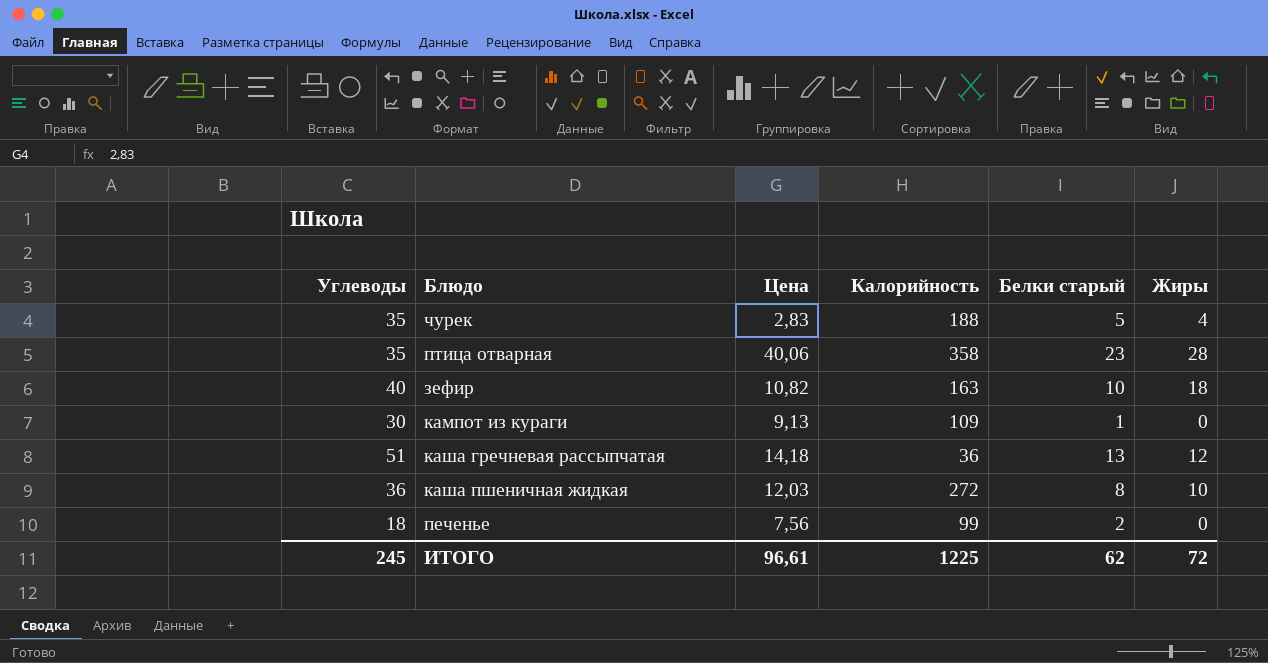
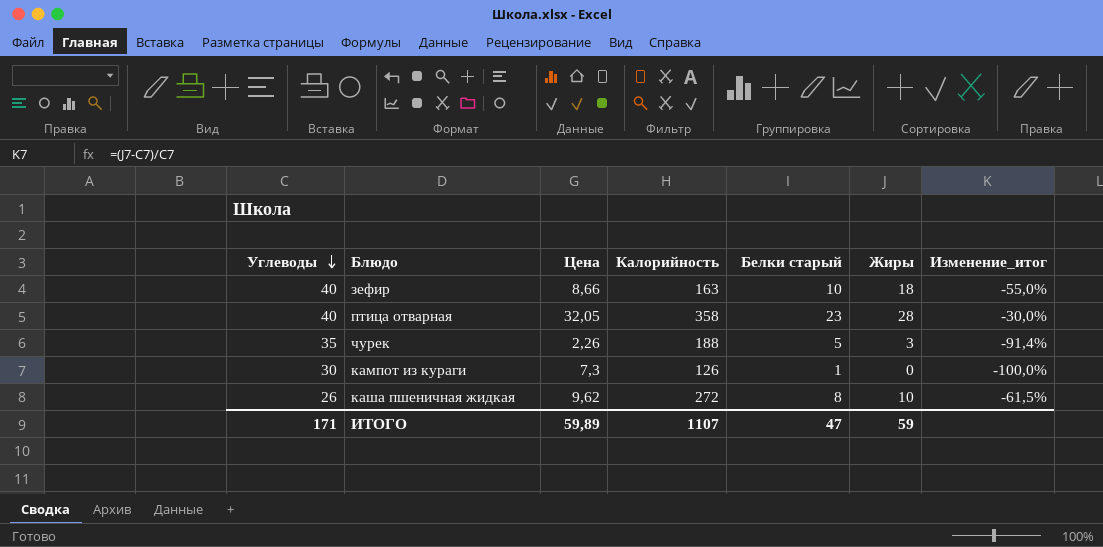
row order: none -> Углеводы descending
column Изменение_итог | formula: none -> ([Жиры] - [Углеводы]) / [Углеводы]
row каша гречневая рассыпчатая: 51 | 14,18 | 36 | 13 | 12 -> none
row печенье: 18 | 7,56 | 99 | 2 | 0 -> none
зефир | Цена: 10,82 -> 8,66
птица отварная | Углеводы: 35 -> 40
птица отварная | Цена: 40,06 -> 32,05
чурек | Цена: 2,83 -> 2,26
чурек | Жиры: 4 -> 3
кампот из кураги | Цена: 9,13 -> 7,3
кампот из кураги | Калорийность: 109 -> 126
каша пшеничная жидкая | Углеводы: 36 -> 26
каша пшеничная жидкая | Цена: 12,03 -> 9,62
ИТОГО | Углеводы: 245 -> 171
ИТОГО | Цена: 96,61 -> 59,89
ИТОГО | Калорийность: 1225 -> 1107
ИТОГО | Белки старый: 62 -> 47
ИТОГО | Жиры: 72 -> 59

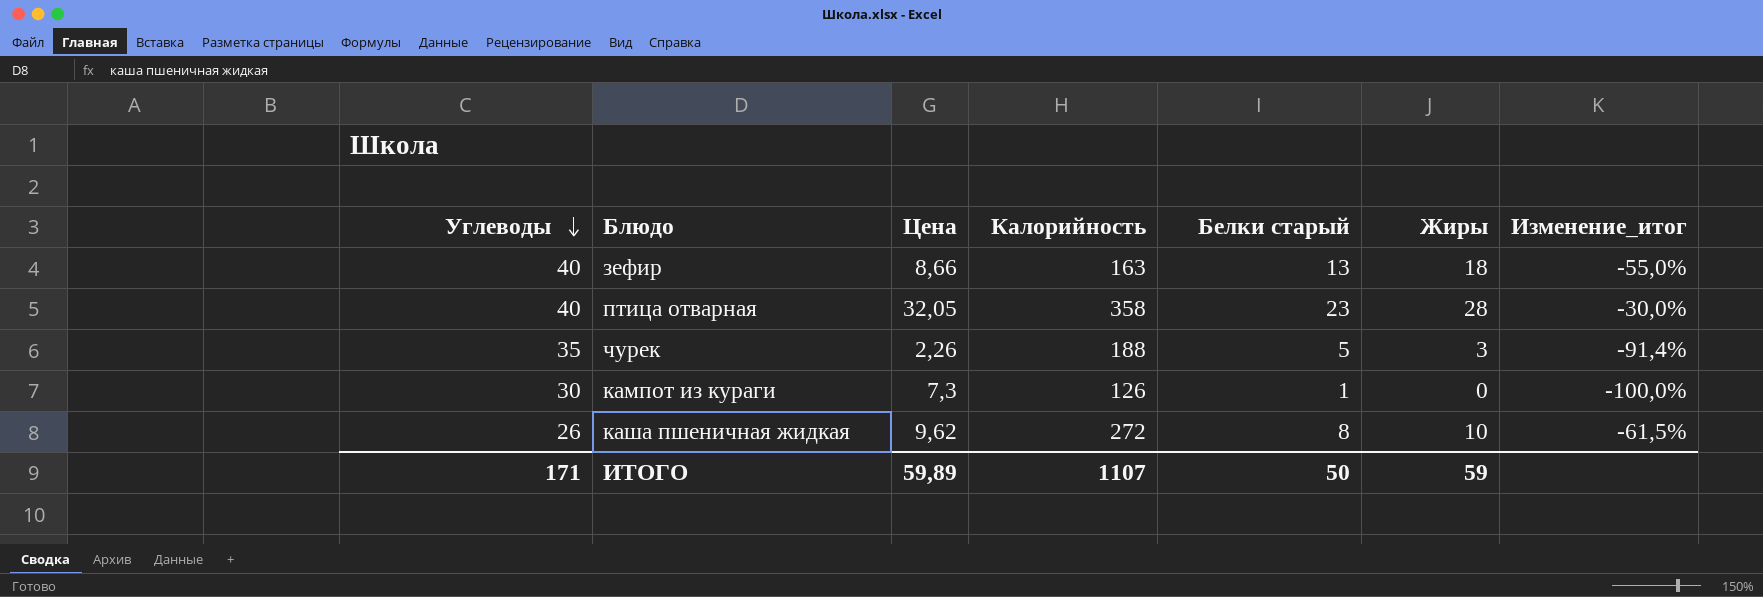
зефир | Белки старый: 10 -> 13
ИТОГО | Белки старый: 47 -> 50

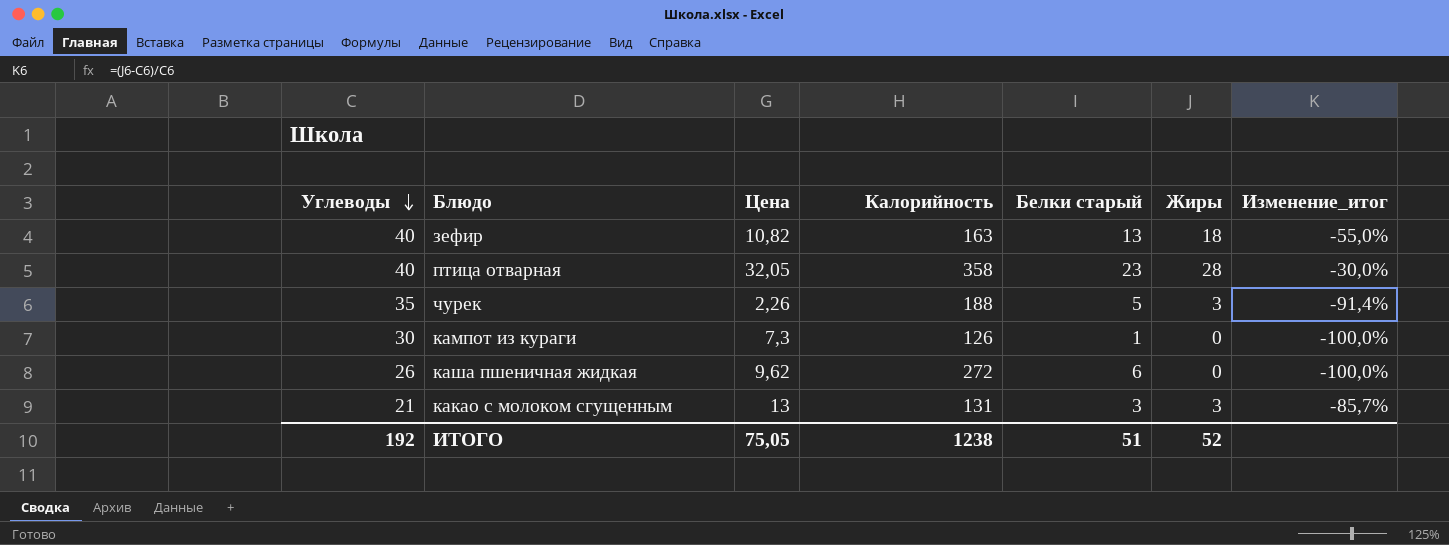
зефир | Цена: 8,66 -> 10,82
каша пшеничная жидкая | Белки старый: 8 -> 6
каша пшеничная жидкая | Жиры: 10 -> 0
каша пшеничная жидкая | Изменение_итог: -61,5% -> -100,0%
row какао с молоком сгущенным: none -> 21 | 13 | 131 | 3 | 3 | -85,7%
ИТОГО | Углеводы: 171 -> 192
ИТОГО | Цена: 59,89 -> 75,05
ИТОГО | Калорийность: 1107 -> 1238
ИТОГО | Белки старый: 50 -> 51
ИТОГО | Жиры: 59 -> 52

